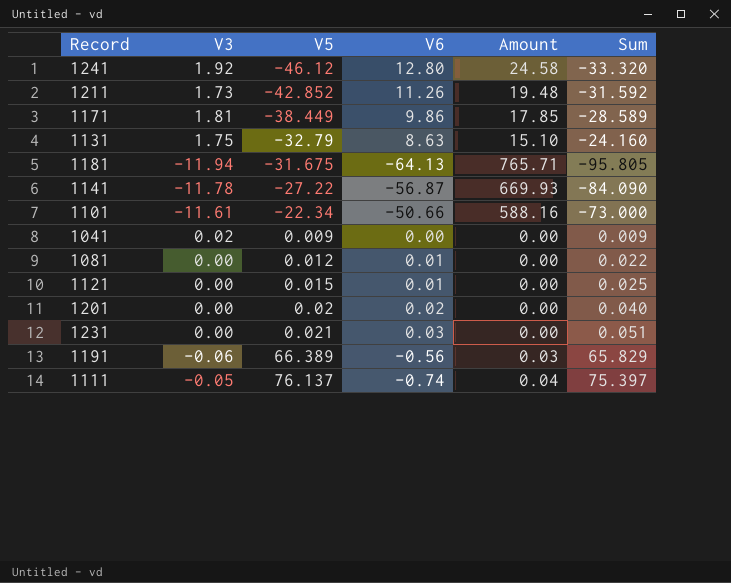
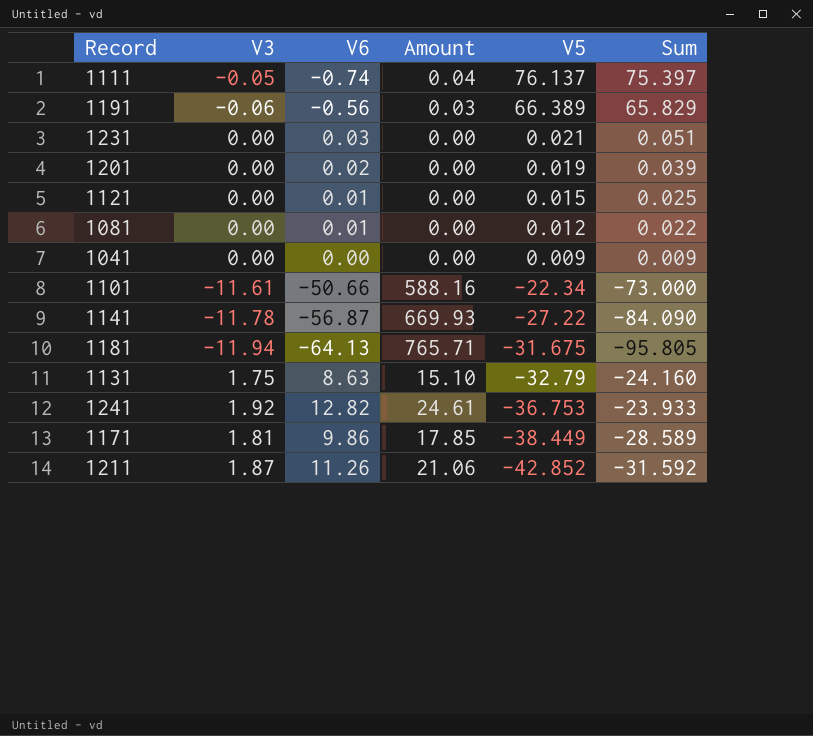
row order: V5 ascending -> V5 descending
column V5 | position: 3 -> 5
1201 | V5: 0.02 -> 0.019
1201 | Sum: 0.040 -> 0.039
1041 | V3: 0.02 -> 0.00
1241 | V6: 12.80 -> 12.82
1241 | Amount: 24.58 -> 24.61
1241 | V5: -46.12 -> -36.753
1241 | Sum: -33.320 -> -23.933
1211 | V3: 1.73 -> 1.87
1211 | Amount: 19.48 -> 21.06

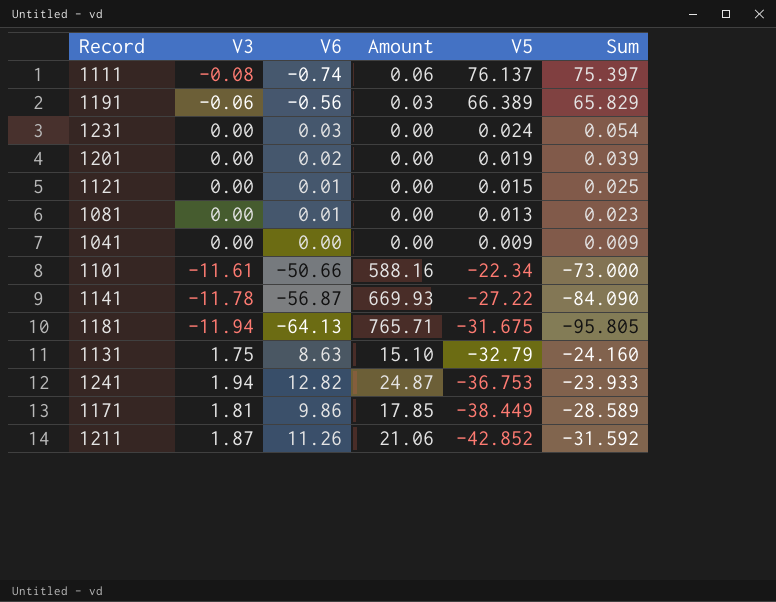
1111 | V3: -0.05 -> -0.08
1111 | Amount: 0.04 -> 0.06
1231 | V5: 0.021 -> 0.024
1231 | Sum: 0.051 -> 0.054
1081 | V5: 0.012 -> 0.013
1081 | Sum: 0.022 -> 0.023
1241 | V3: 1.92 -> 1.94
1241 | Amount: 24.61 -> 24.87

